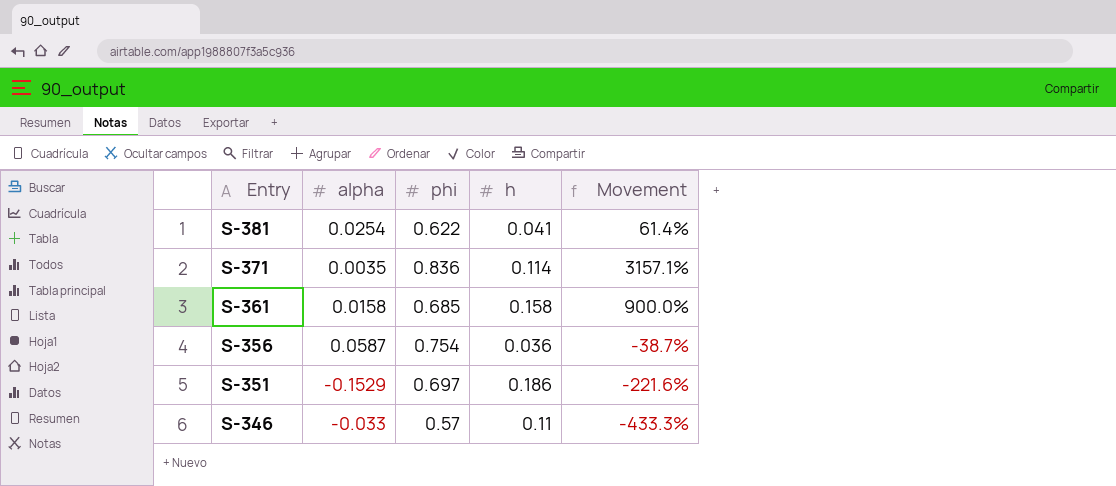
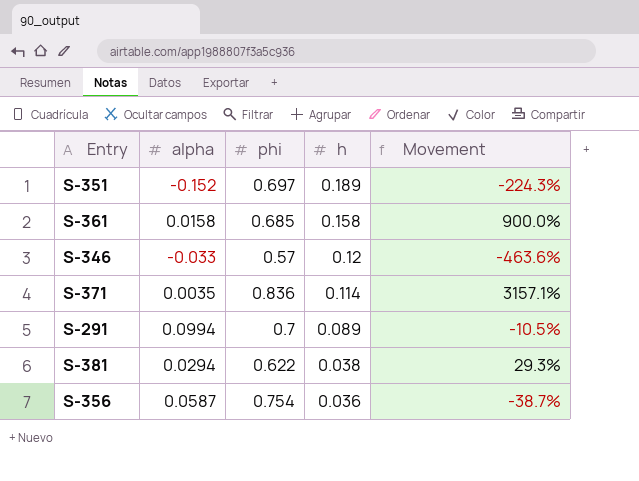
row order: Entry descending -> h descending
S-351 | alpha: -0.1529 -> -0.152
S-351 | h: 0.186 -> 0.189
S-351 | Movement: -221.6% -> -224.3%
S-346 | h: 0.11 -> 0.12
S-346 | Movement: -433.3% -> -463.6%
row S-291: none -> 0.0994 | 0.7 | 0.089 | -10.5%
S-381 | alpha: 0.0254 -> 0.0294
S-381 | h: 0.041 -> 0.038
S-381 | Movement: 61.4% -> 29.3%

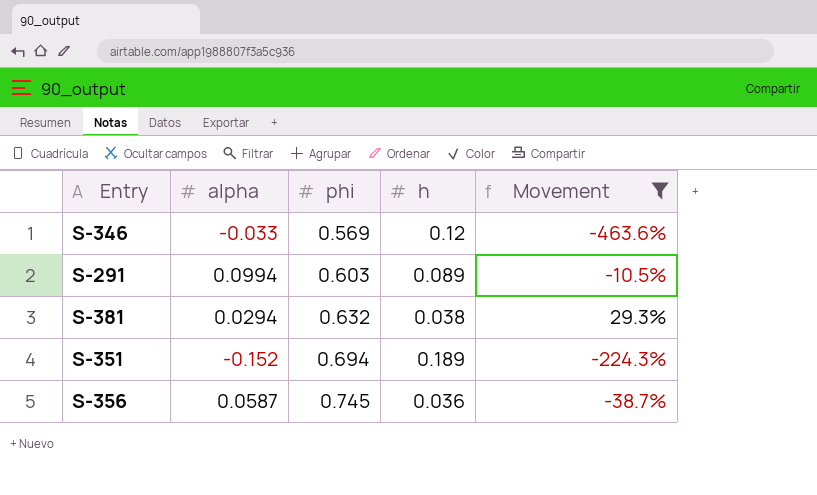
filter: none -> Movement <= 29.3%
row order: h descending -> phi ascending
S-346 | phi: 0.57 -> 0.569
S-291 | phi: 0.7 -> 0.603
S-381 | phi: 0.622 -> 0.632
S-351 | phi: 0.697 -> 0.694
S-356 | phi: 0.754 -> 0.745

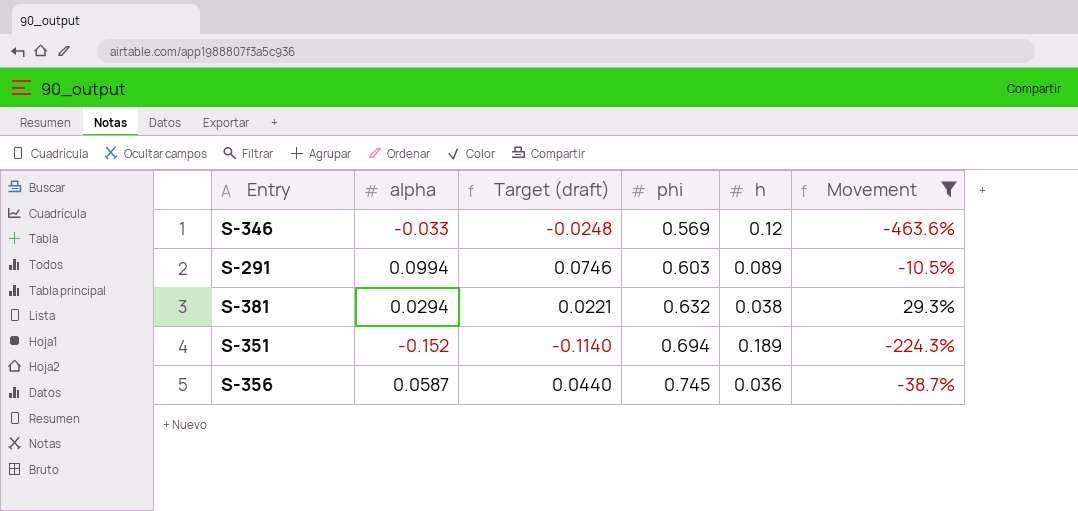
column Target (draft) | formula: none -> [alpha] * 0.75

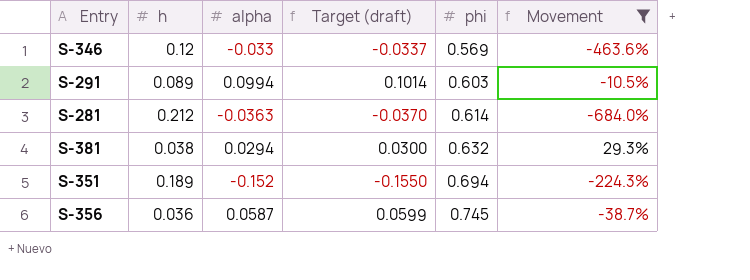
column h | position: 5 -> 2
column Target (draft) | formula: [alpha] * 0.75 -> [alpha] * 1.02
row S-281: none -> 0.212 | -0.0363 | -0.0370 | 0.614 | -684.0%

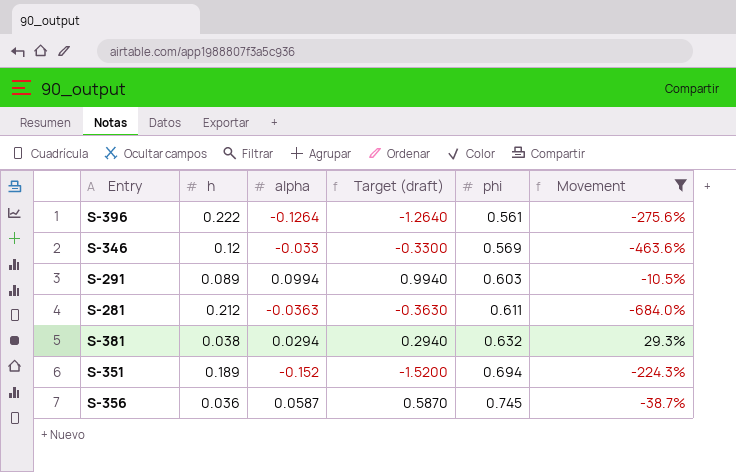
column Target (draft) | formula: [alpha] * 1.02 -> [alpha] * 10
row S-396: none -> 0.222 | -0.1264 | -1.2640 | 0.561 | -275.6%
S-281 | phi: 0.614 -> 0.611

